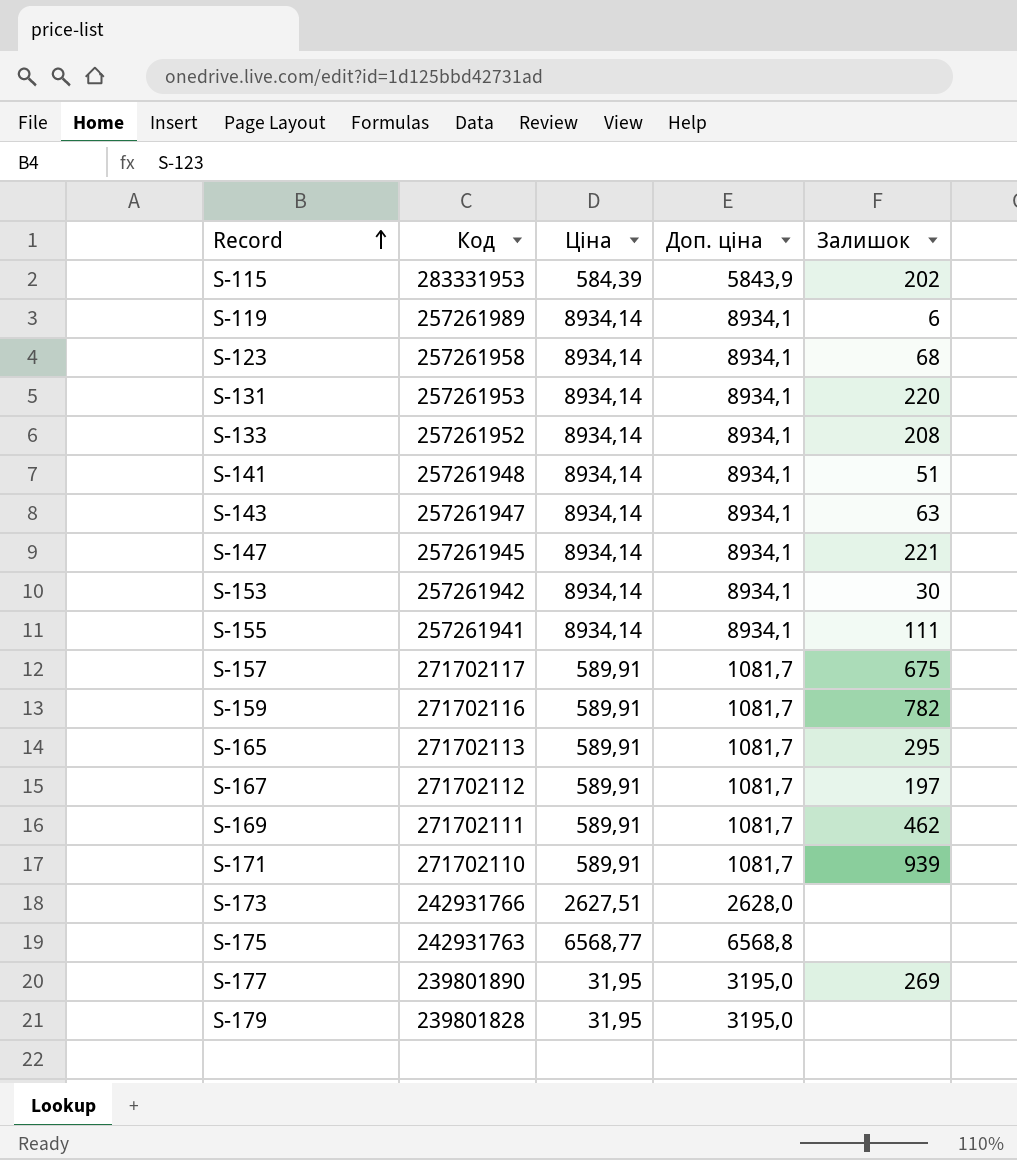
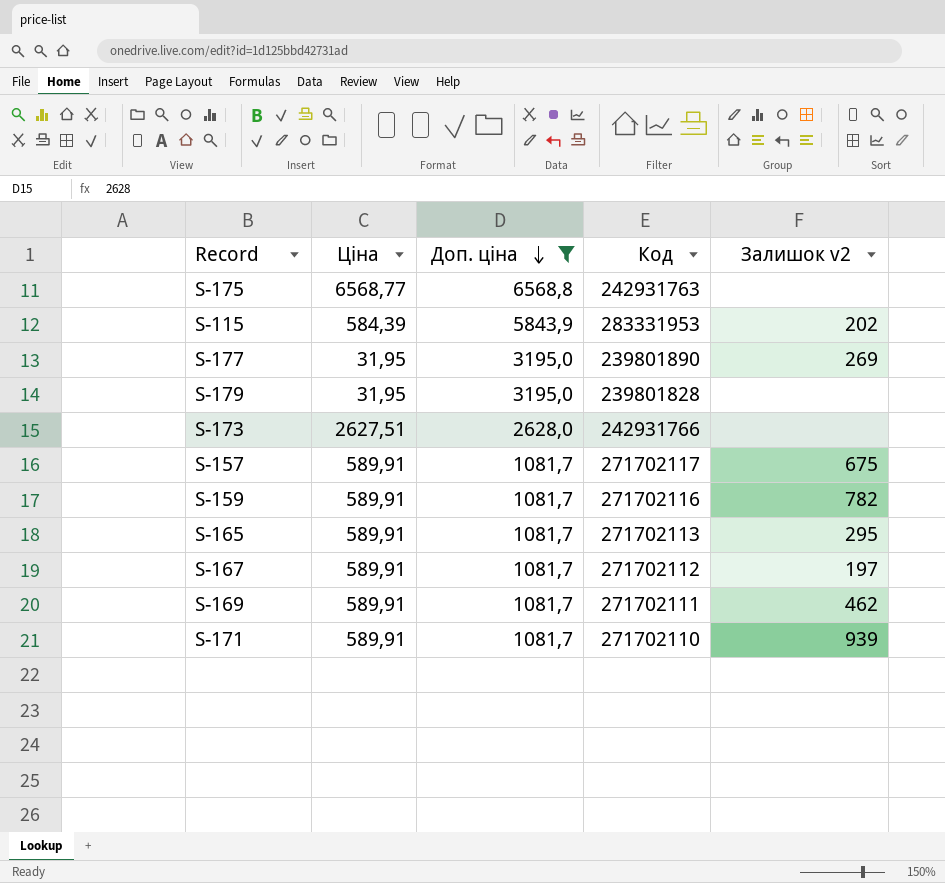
filter: none -> Доп. ціна != 8934,1
row order: Record ascending -> Доп. ціна descending
column Код | position: 2 -> 4
column name: Залишок -> Залишок v2

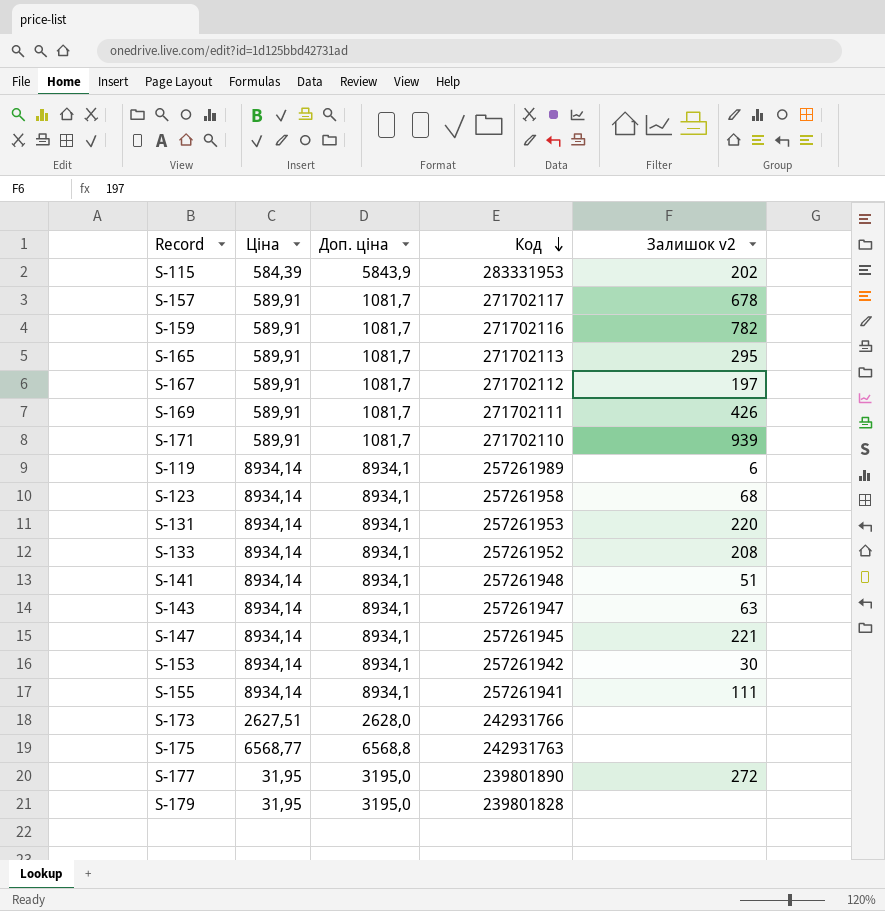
filter: Доп. ціна != 8934,1 -> none
row order: Доп. ціна descending -> Код descending
S-157 | Залишок v2: 675 -> 678
S-169 | Залишок v2: 462 -> 426
S-177 | Залишок v2: 269 -> 272

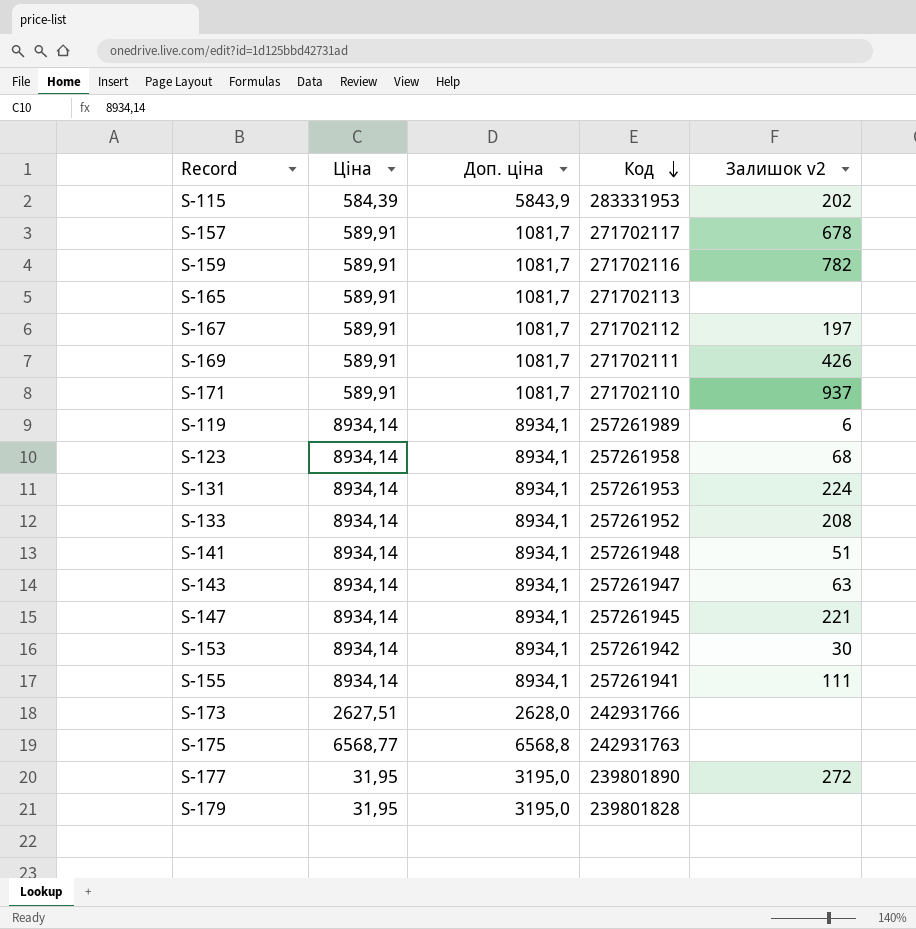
S-165 | Залишок v2: 295 -> none
S-171 | Залишок v2: 939 -> 937
S-131 | Залишок v2: 220 -> 224

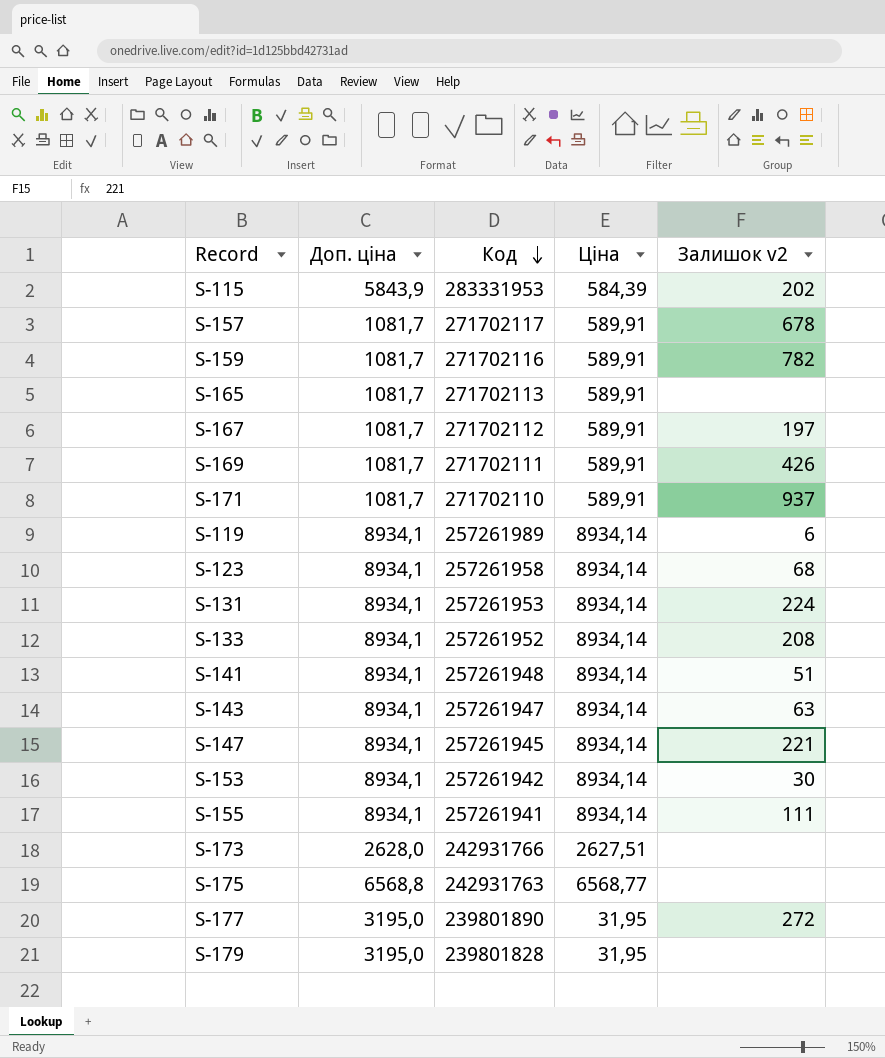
column Ціна | position: 2 -> 4

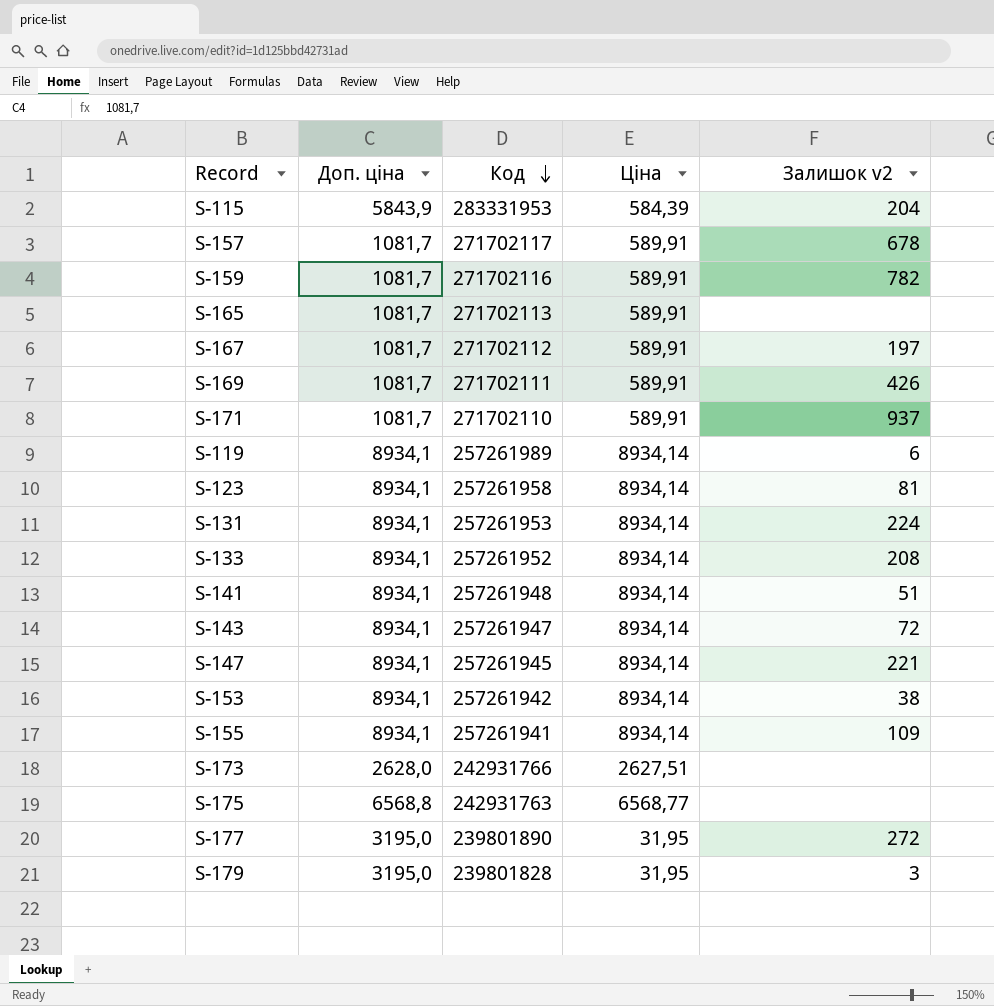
S-115 | Залишок v2: 202 -> 204
S-123 | Залишок v2: 68 -> 81
S-143 | Залишок v2: 63 -> 72
S-153 | Залишок v2: 30 -> 38
S-155 | Залишок v2: 111 -> 109
S-179 | Залишок v2: none -> 3

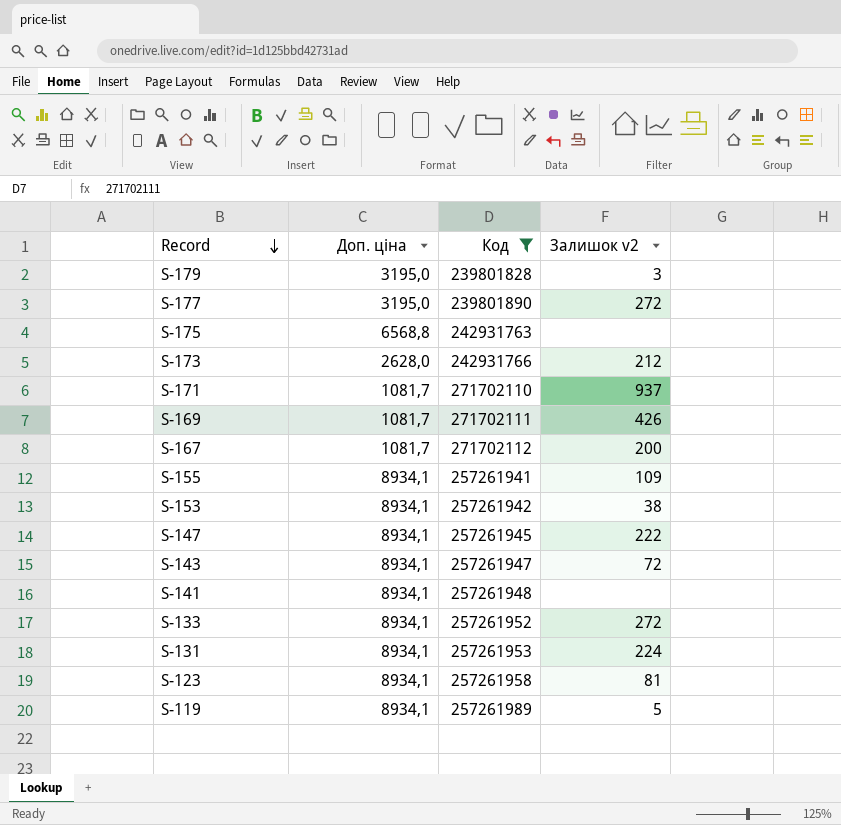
filter: none -> Код <= 271702112
row order: Код descending -> Record descending
column Ціна | position: 4 -> none
S-173 | Залишок v2: none -> 212
S-167 | Залишок v2: 197 -> 200
S-147 | Залишок v2: 221 -> 222
S-141 | Залишок v2: 51 -> none
S-133 | Залишок v2: 208 -> 272
S-119 | Залишок v2: 6 -> 5

